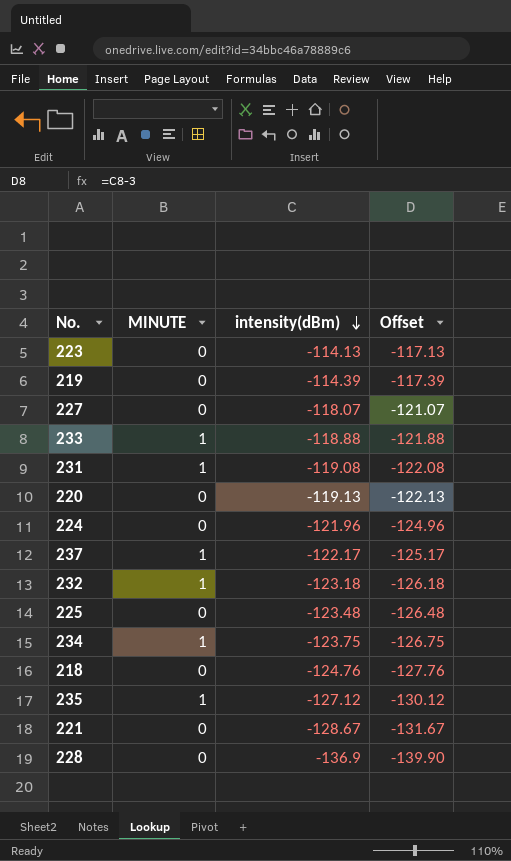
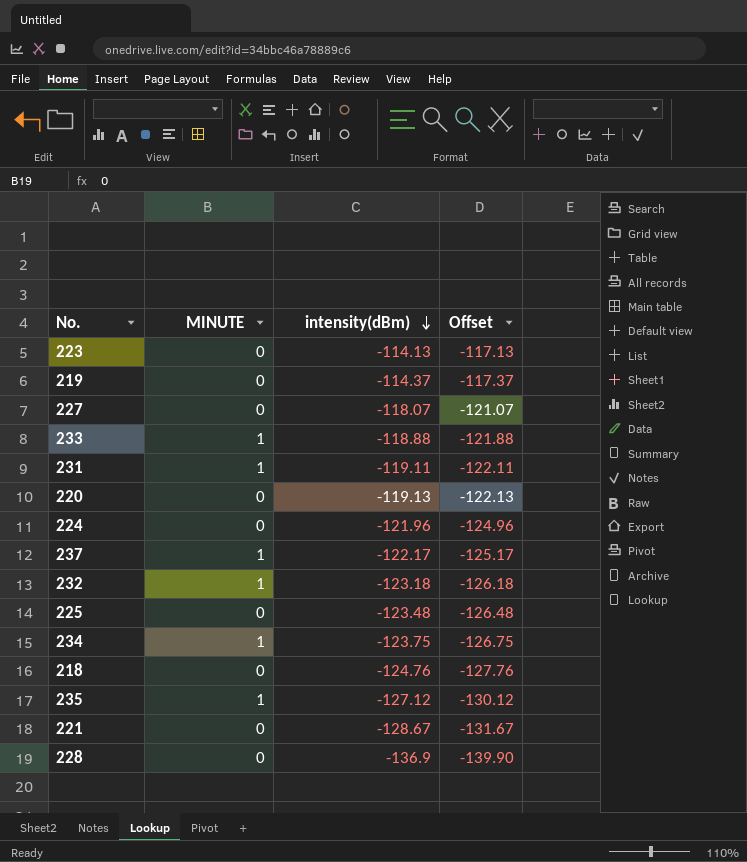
219 | intensity(dBm): -114.39 -> -114.37
219 | Offset: -117.39 -> -117.37
231 | intensity(dBm): -119.08 -> -119.11
231 | Offset: -122.08 -> -122.11

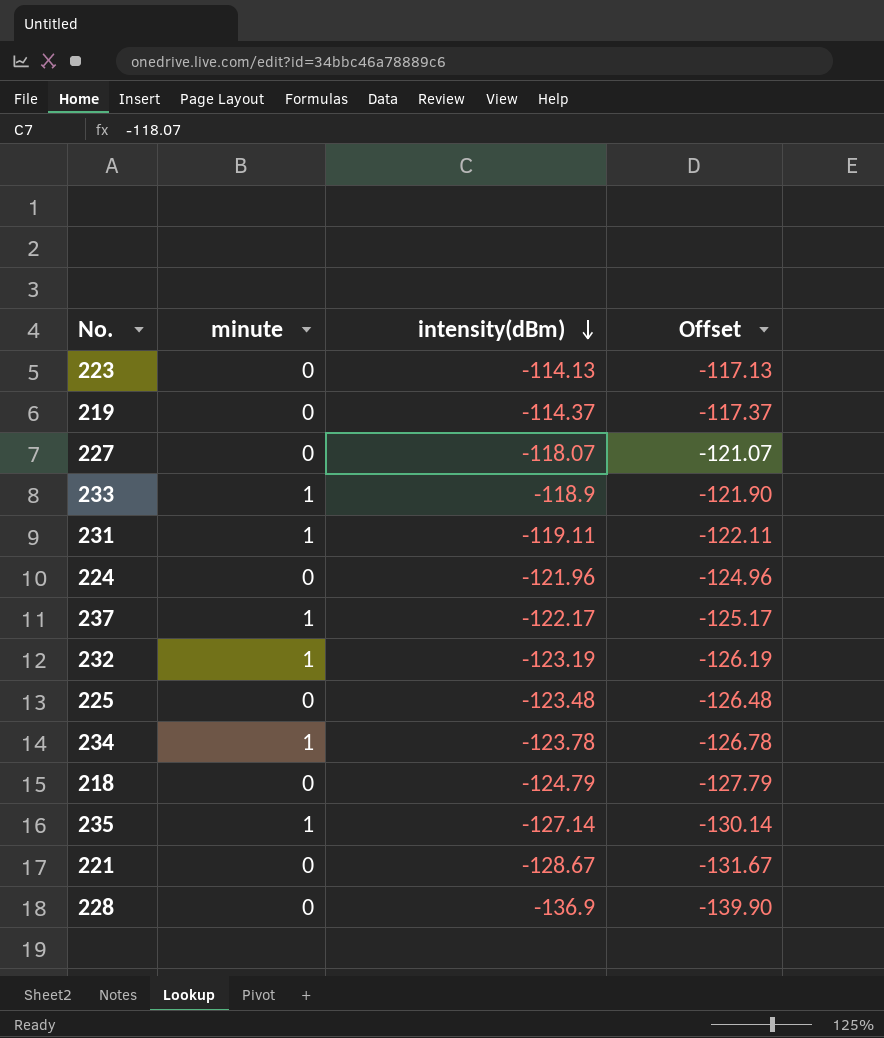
column name: MINUTE -> minute
row 220: 0 | -119.13 | -122.13 -> none
233 | intensity(dBm): -118.88 -> -118.9
233 | Offset: -121.88 -> -121.90
232 | intensity(dBm): -123.18 -> -123.19
232 | Offset: -126.18 -> -126.19
234 | intensity(dBm): -123.75 -> -123.78
234 | Offset: -126.75 -> -126.78
218 | intensity(dBm): -124.76 -> -124.79
218 | Offset: -127.76 -> -127.79
235 | intensity(dBm): -127.12 -> -127.14
235 | Offset: -130.12 -> -130.14

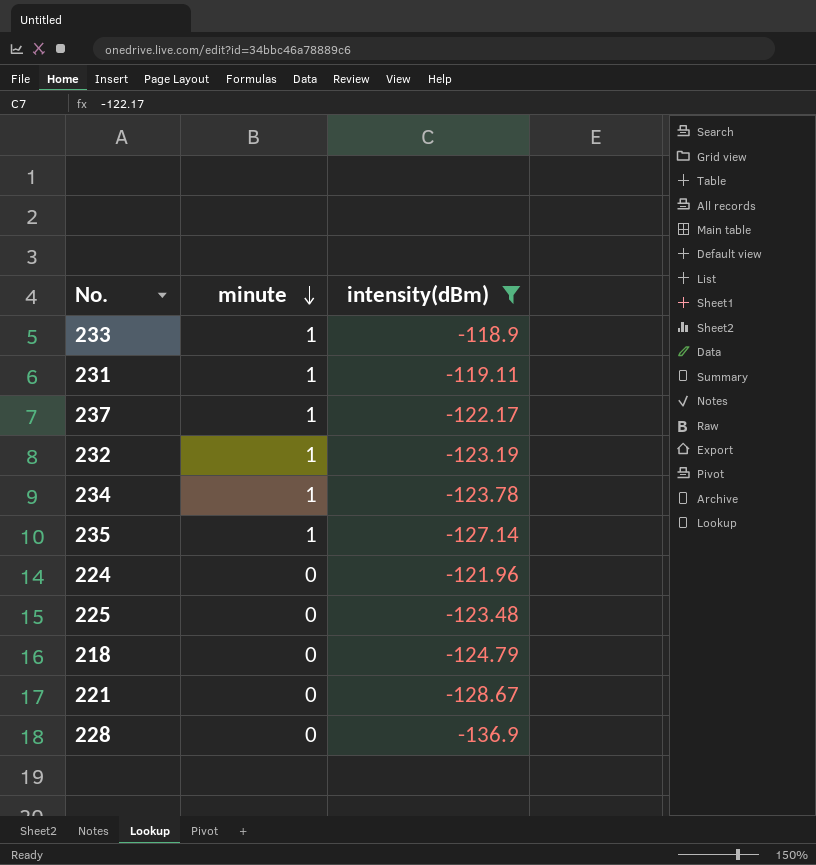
filter: none -> intensity(dBm) <= -118.9
row order: intensity(dBm) descending -> minute descending
column Offset | formula: [intensity(dBm)] - 3 -> none

